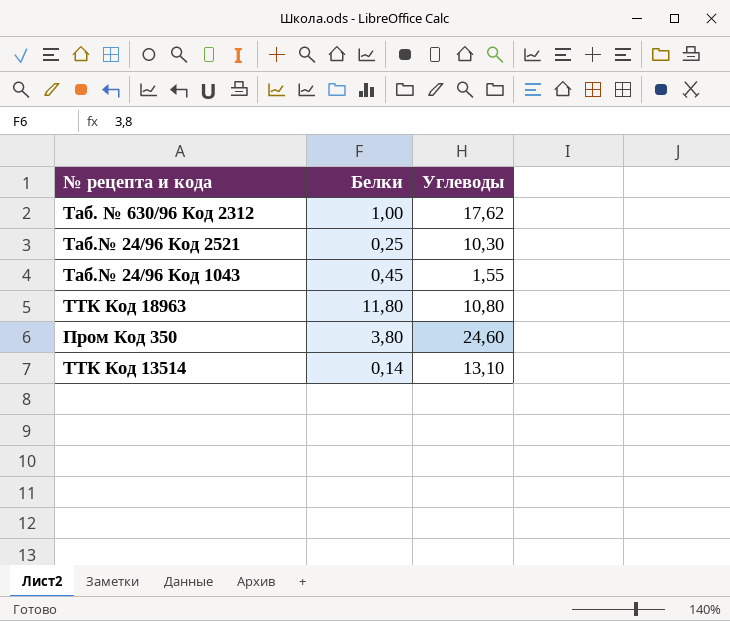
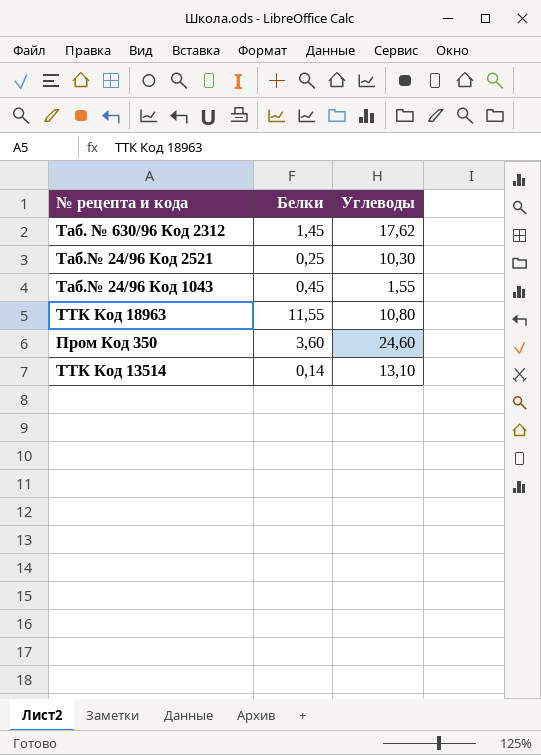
Таб. № 630/96 Код 2312 | Белки: 1,00 -> 1,45
ТТК Код 18963 | Белки: 11,80 -> 11,55
Пром Код 350 | Белки: 3,80 -> 3,60

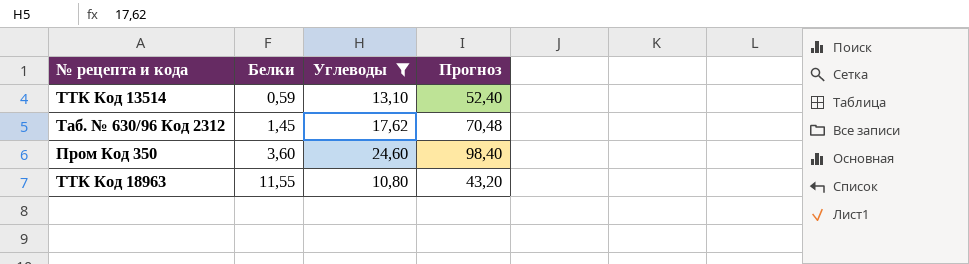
filter: none -> Углеводы >= 10,80
row order: none -> Белки ascending
column Прогноз | formula: none -> [Углеводы] * 4
ТТК Код 13514 | Белки: 0,14 -> 0,59

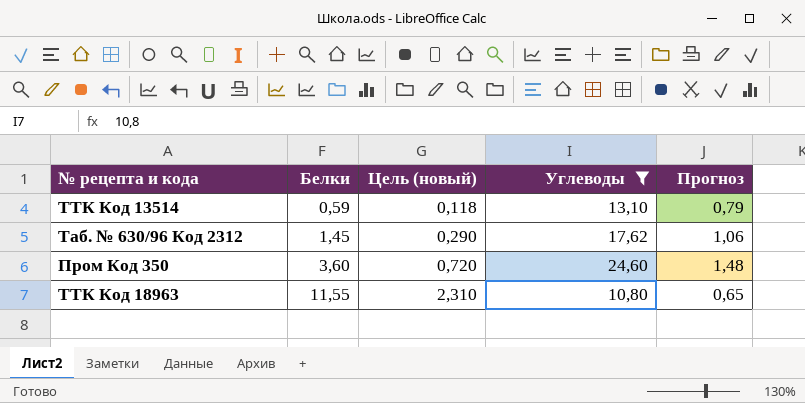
column Цель (новый) | formula: none -> [Белки] * 0,2
column Прогноз | formula: [Углеводы] * 4 -> [Углеводы] * 0,06

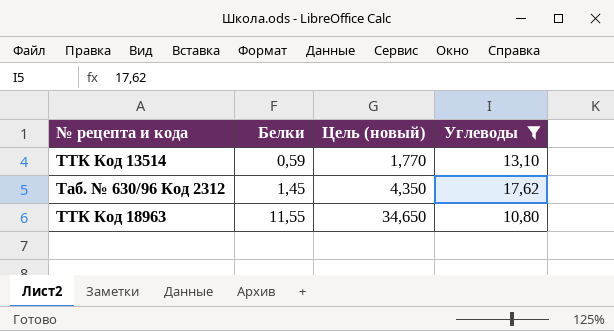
column Прогноз | formula: [Углеводы] * 0,06 -> none
column Цель (новый) | formula: [Белки] * 0,2 -> [Белки] * 3
row Пром Код 350: 3,60 | 0,720 | 24,60 | 1,48 -> none

